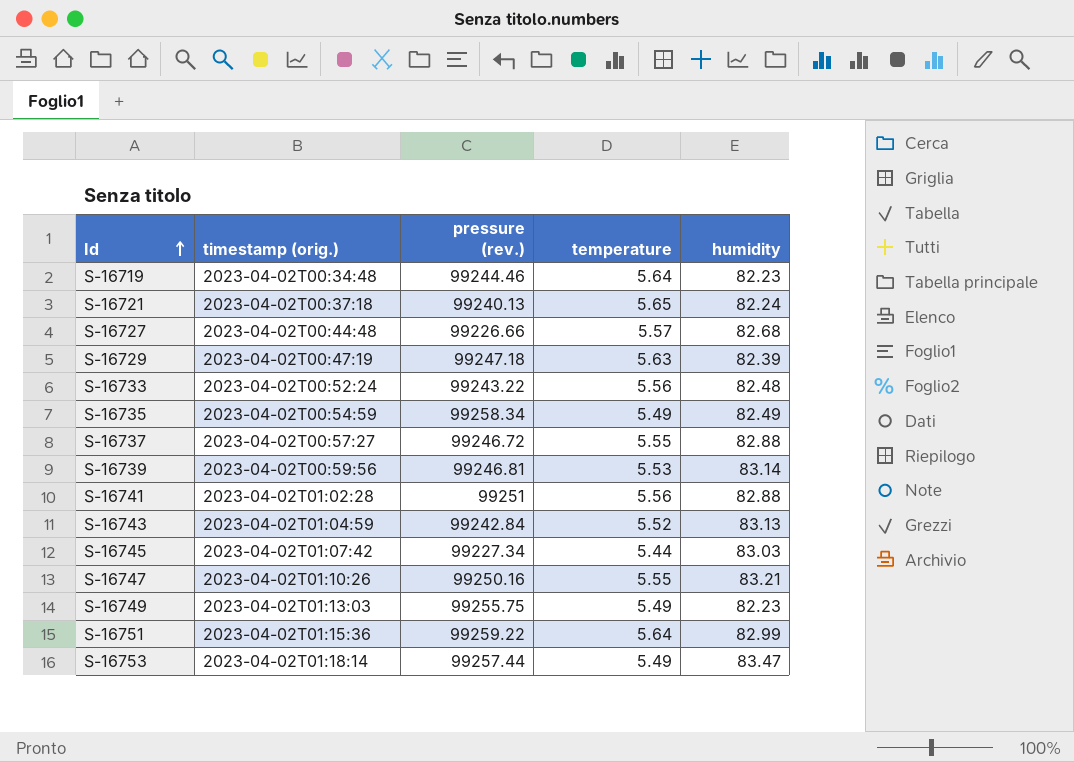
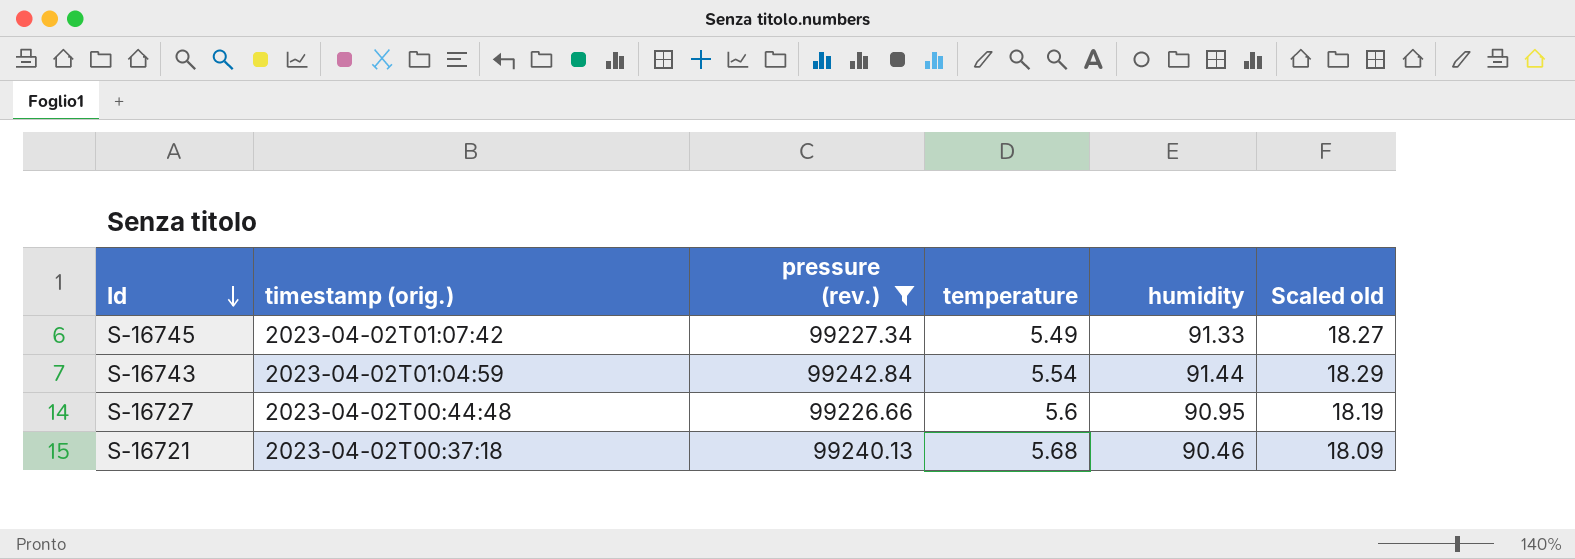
filter: none -> pressure (rev.) <= 99242.84
row order: Id ascending -> Id descending
column Scaled old | formula: none -> [humidity] * 0.2
S-16745 | temperature: 5.44 -> 5.49
S-16745 | humidity: 83.03 -> 91.33
S-16743 | temperature: 5.52 -> 5.54
S-16743 | humidity: 83.13 -> 91.44
S-16727 | temperature: 5.57 -> 5.6
S-16727 | humidity: 82.68 -> 90.95
S-16721 | temperature: 5.65 -> 5.68
S-16721 | humidity: 82.24 -> 90.46

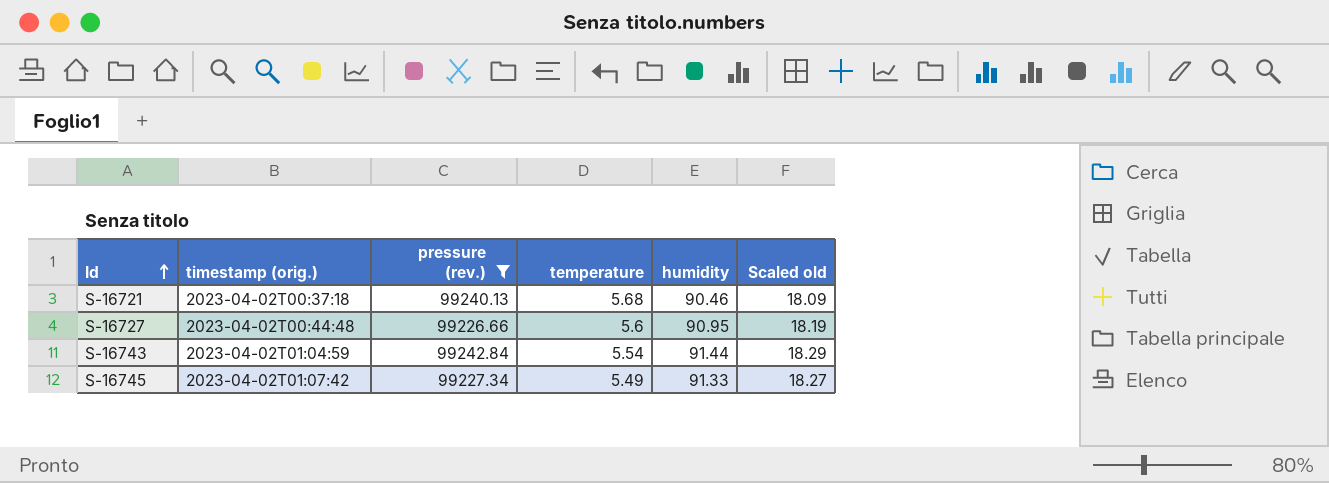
row order: Id descending -> Id ascending

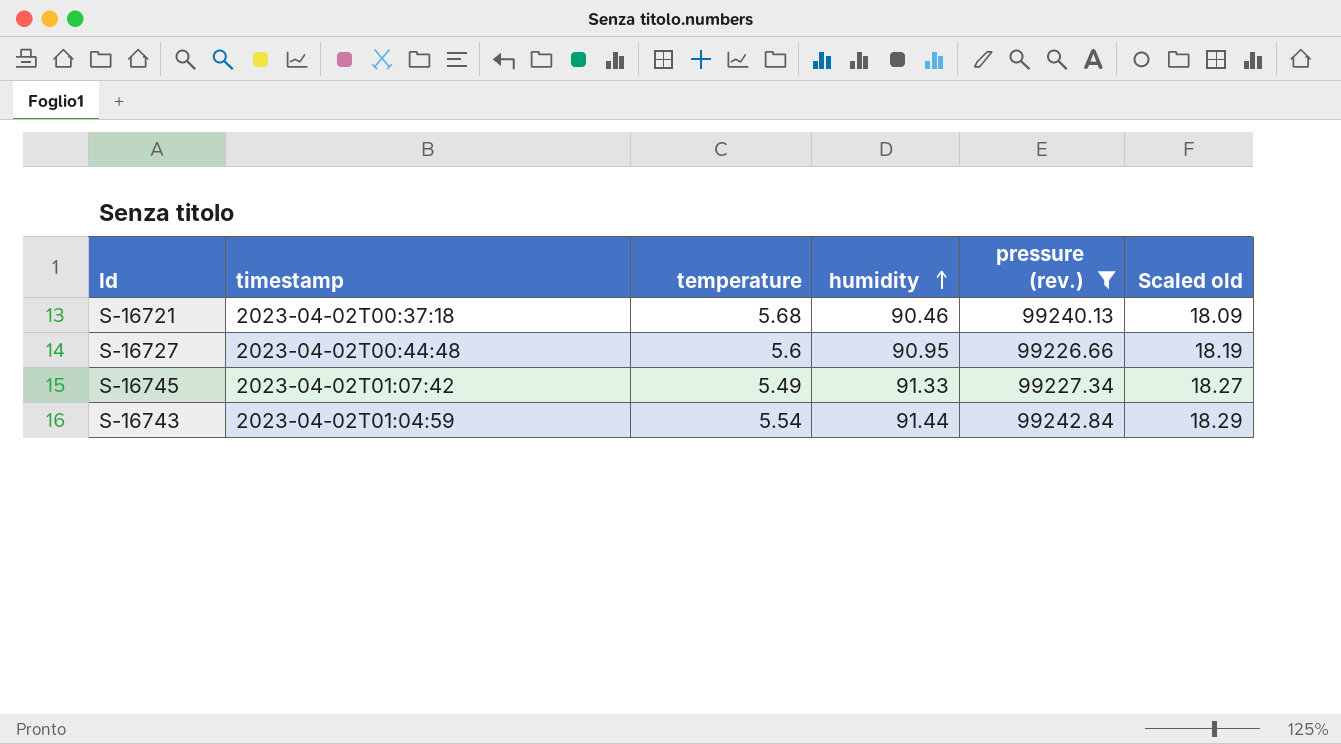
row order: Id ascending -> humidity ascending
column name: timestamp (orig.) -> timestamp
column pressure (rev.) | position: 3 -> 5

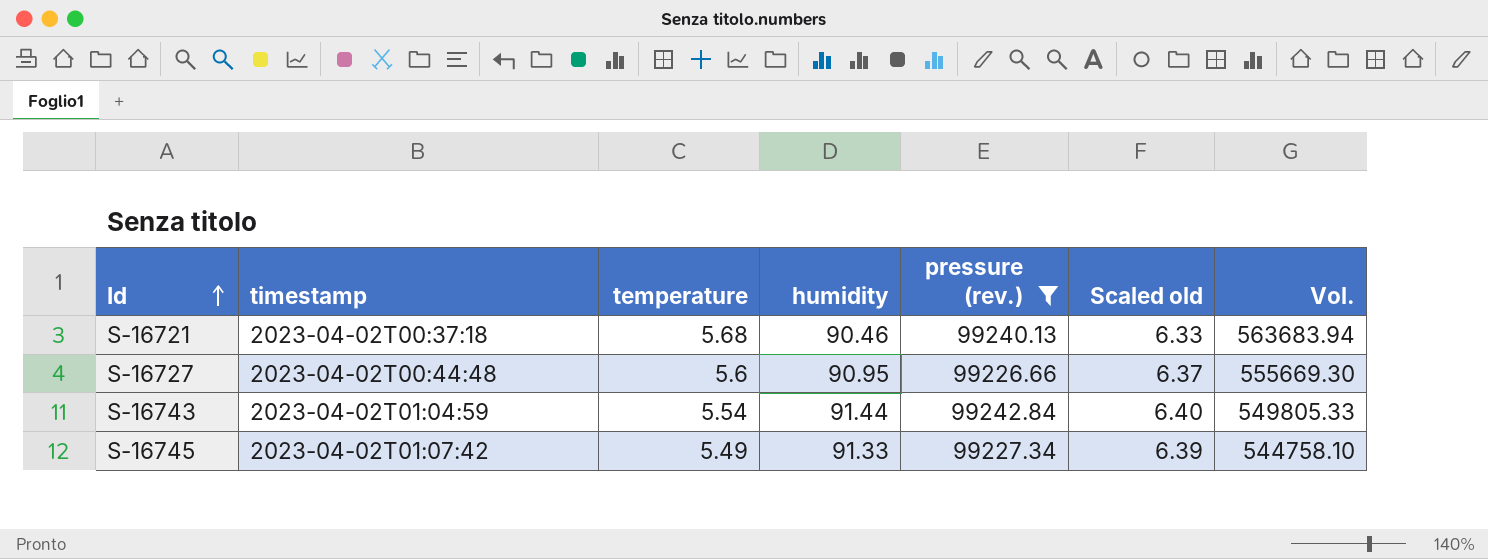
row order: humidity ascending -> Id ascending
column Scaled old | formula: [humidity] * 0.2 -> [humidity] * 0.07
column Vol. | formula: none -> [temperature] * [pressure (rev.)]

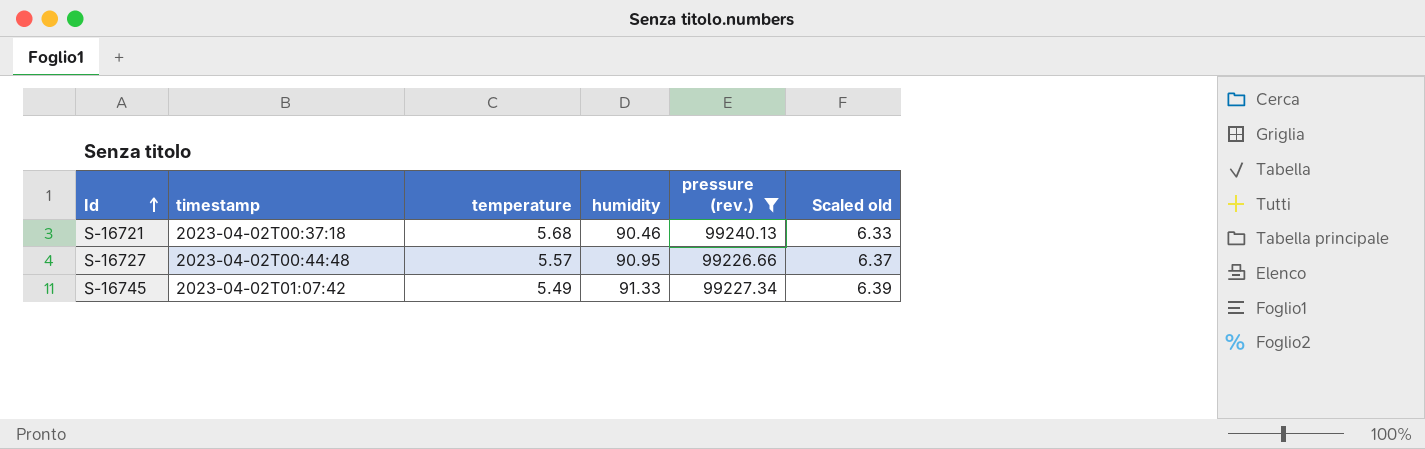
column Vol. | formula: [temperature] * [pressure (rev.)] -> none
row S-16743: 2023-04-02T01:04:59 | 5.54 | 91.44 | 99242.84 | 6.40 | 549805.33 -> none
S-16727 | temperature: 5.6 -> 5.57

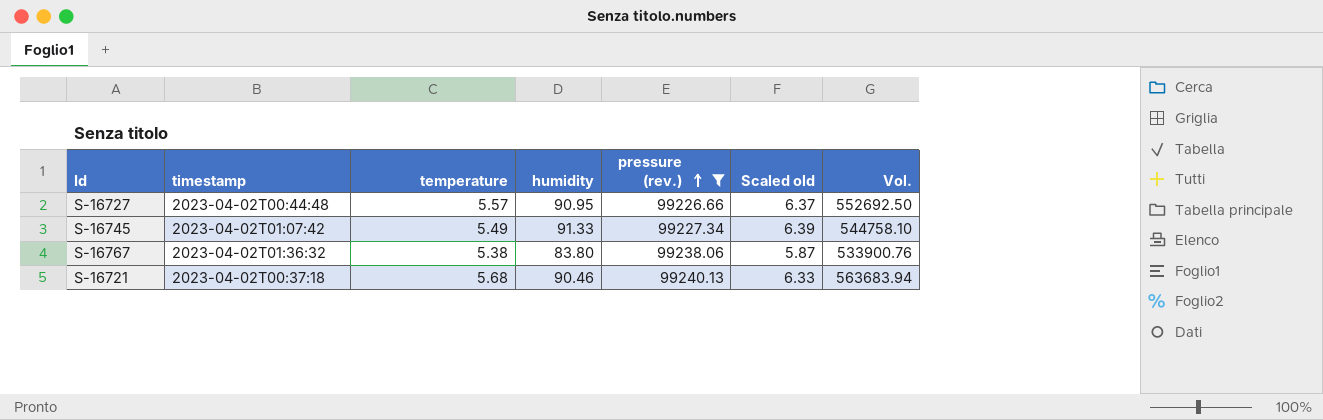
row order: Id ascending -> pressure (rev.) ascending
column Vol. | formula: none -> [temperature] * [pressure (rev.)]
row S-16767: none -> 2023-04-02T01:36:32 | 5.38 | 83.80 | 99238.06 | 5.87 | 533900.76

